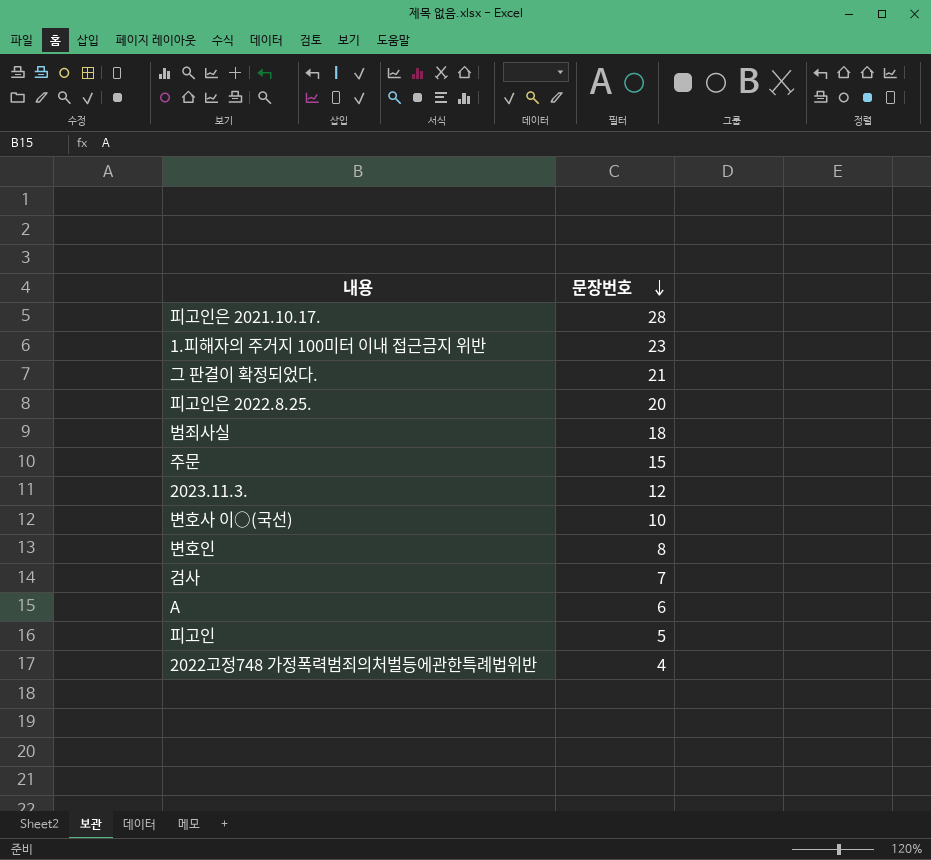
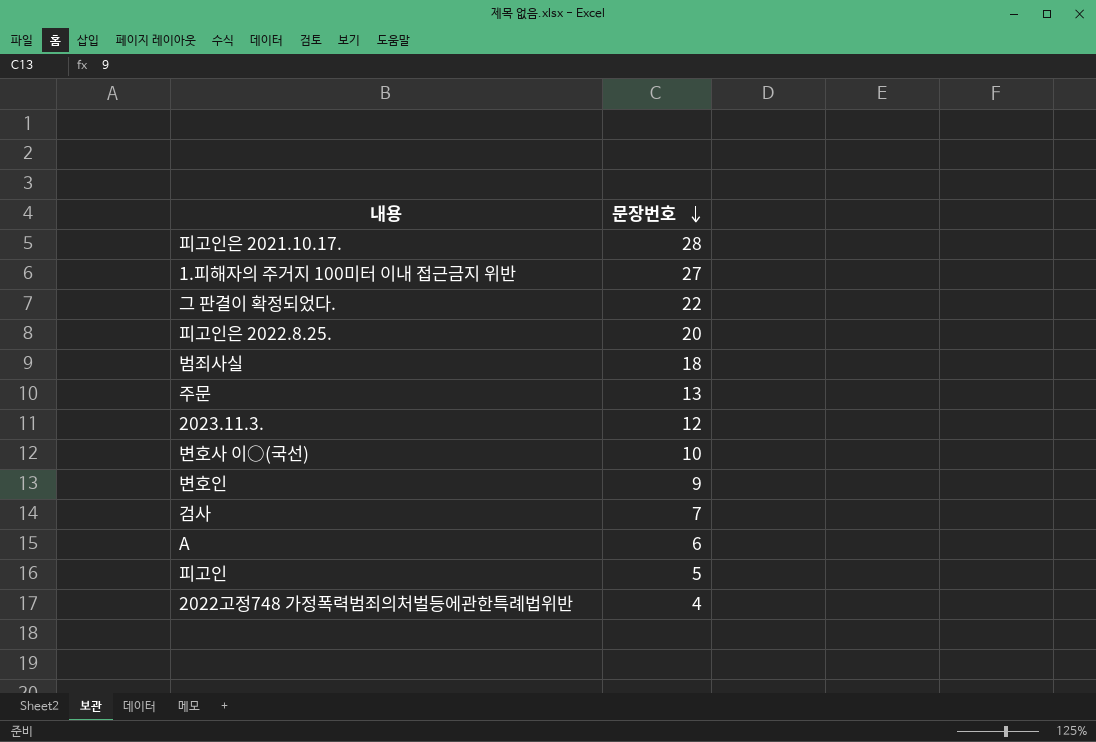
1.피해자의 주거지 100미터 이내 접근금지 위반 | 문장번호: 23 -> 27
그 판결이 확정되었다. | 문장번호: 21 -> 22
주문 | 문장번호: 15 -> 13
변호인 | 문장번호: 8 -> 9

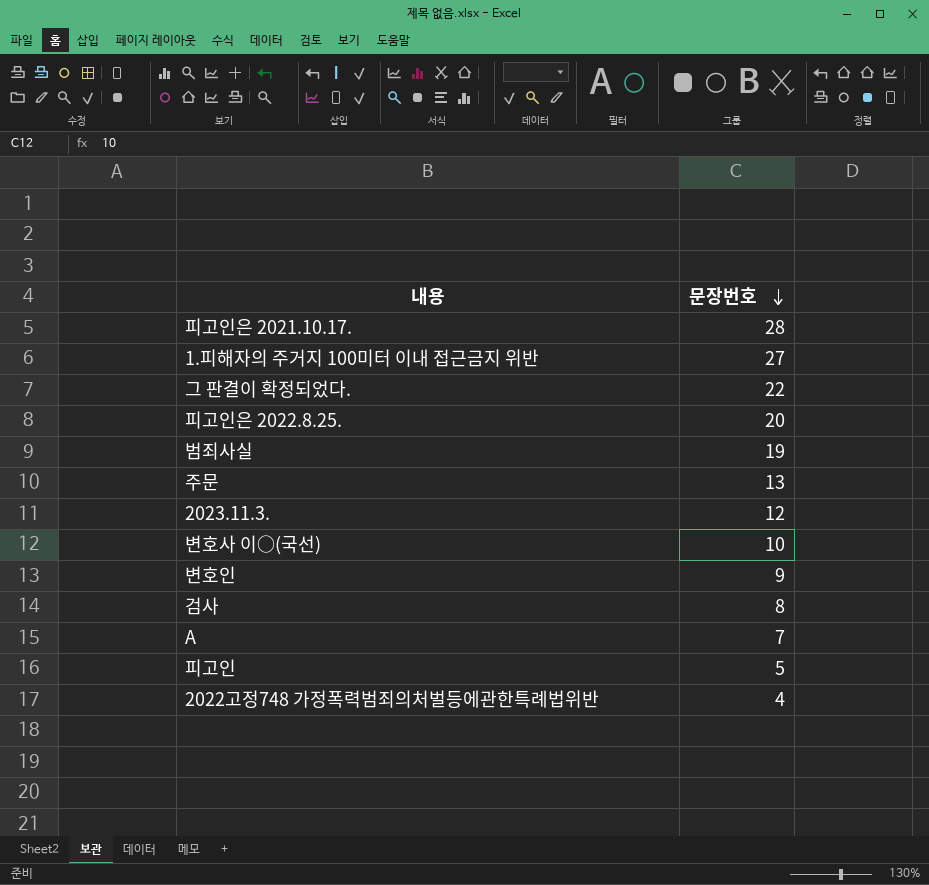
범죄사실 | 문장번호: 18 -> 19
검사 | 문장번호: 7 -> 8
A | 문장번호: 6 -> 7

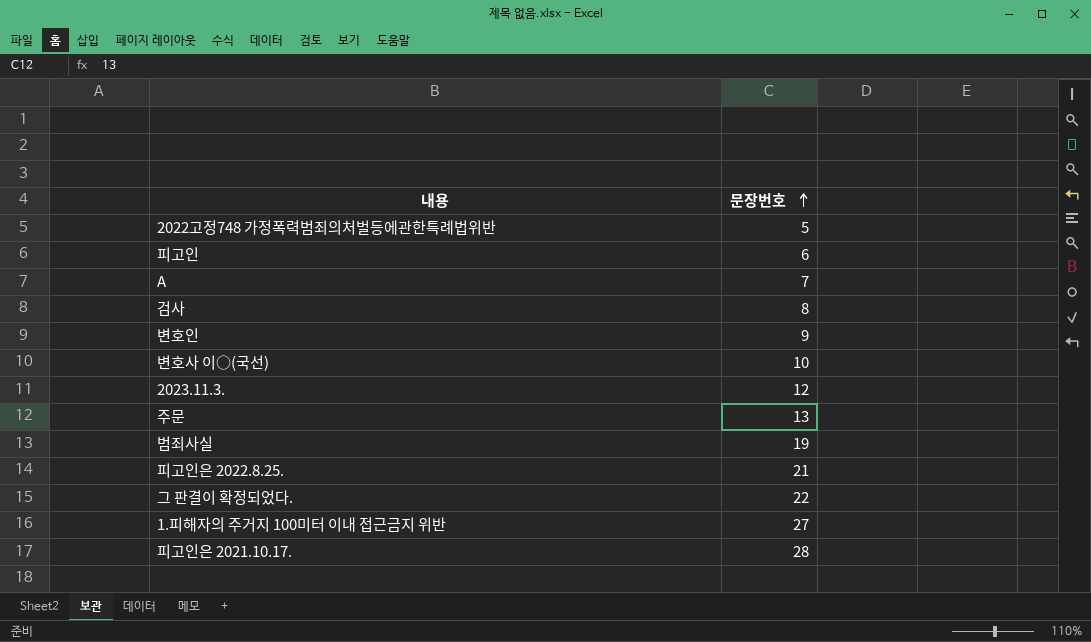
row order: 문장번호 descending -> 문장번호 ascending
2022고정748 가정폭력범죄의처벌등에관한특례법위반 | 문장번호: 4 -> 5
피고인 | 문장번호: 5 -> 6
피고인은 2022.8.25. | 문장번호: 20 -> 21

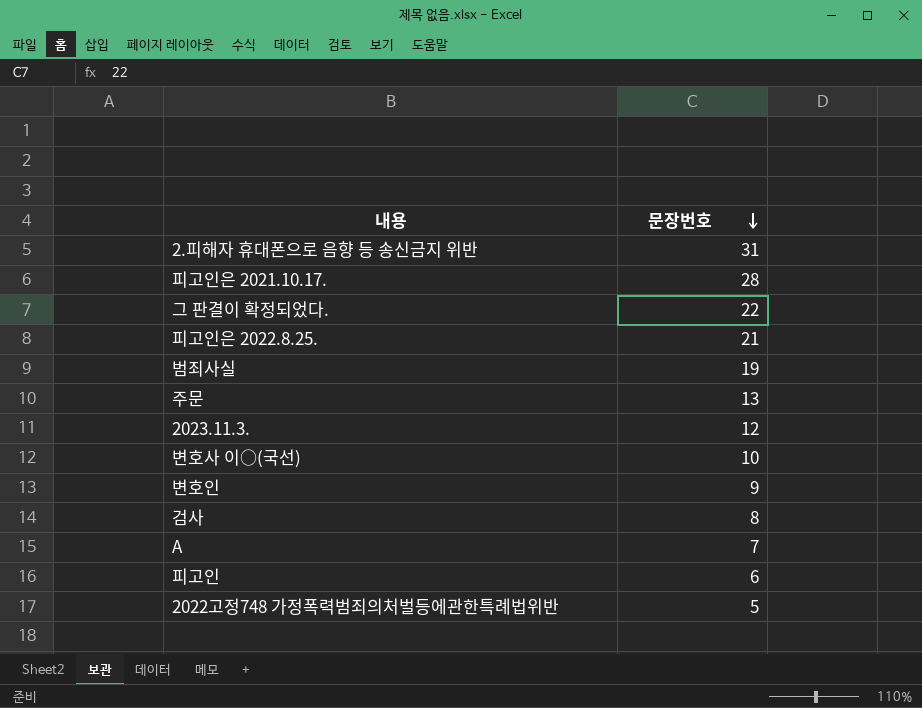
row order: 문장번호 ascending -> 문장번호 descending
row 1.피해자의 주거지 100미터 이내 접근금지 위반: 27 -> none
row 2.피해자 휴대폰으로 음향 등 송신금지 위반: none -> 31

